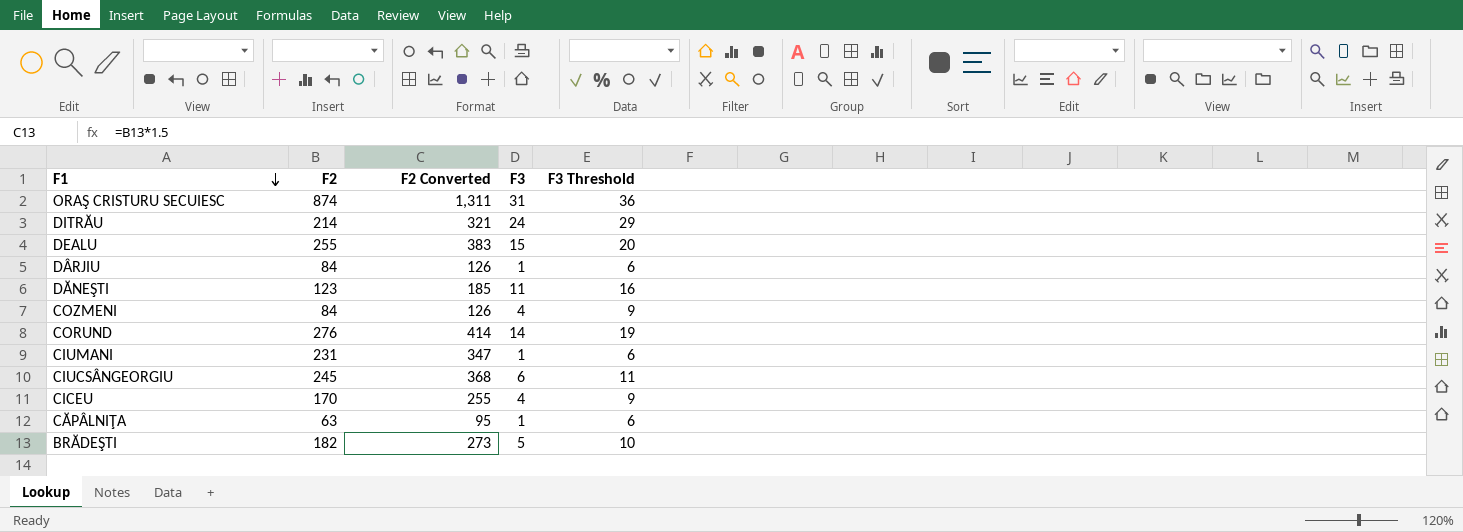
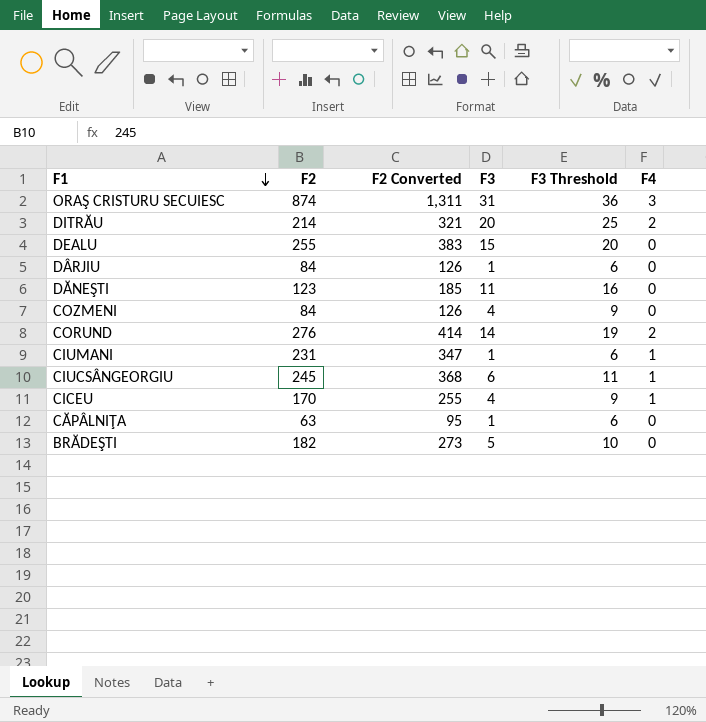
column F4 | position: none -> 6
DITRĂU | F3: 24 -> 20
DITRĂU | F3 Threshold: 29 -> 25

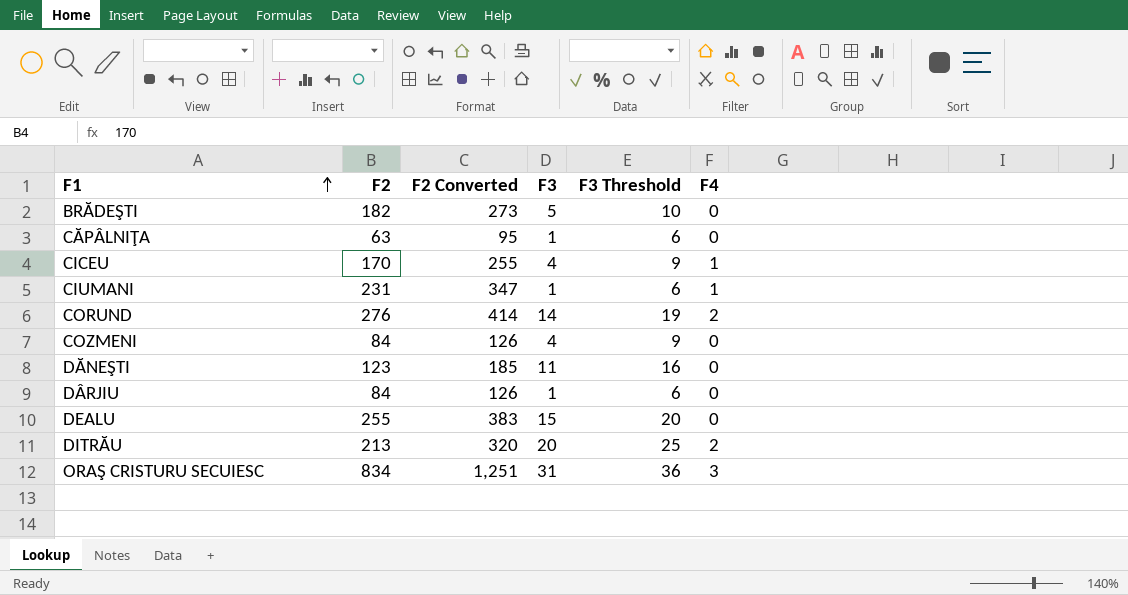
row order: F1 descending -> F1 ascending
row CIUCSÂNGEORGIU: 245 | 368 | 6 | 11 | 1 -> none
DITRĂU | F2: 214 -> 213
DITRĂU | F2 Converted: 321 -> 320
ORAŞ CRISTURU SECUIESC | F2: 874 -> 834
ORAŞ CRISTURU SECUIESC | F2 Converted: 1,311 -> 1,251

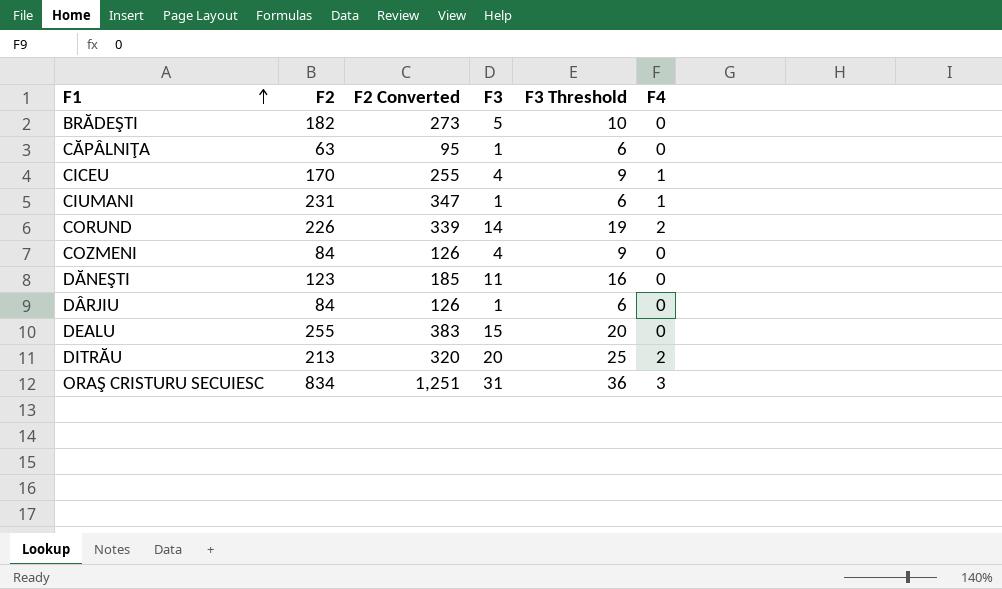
CORUND | F2: 276 -> 226
CORUND | F2 Converted: 414 -> 339

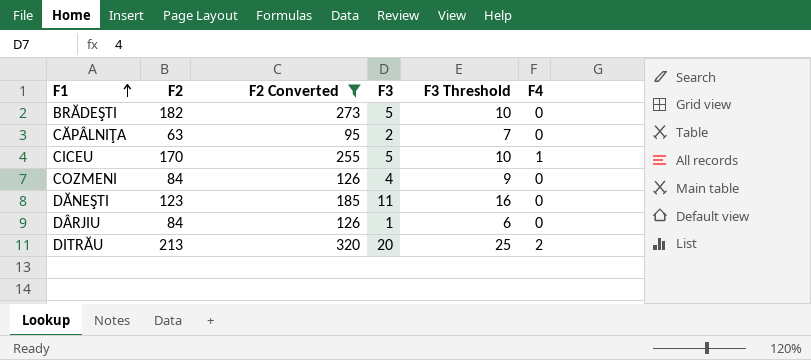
filter: none -> F2 Converted <= 320
CĂPÂLNIŢA | F3: 1 -> 2
CĂPÂLNIŢA | F3 Threshold: 6 -> 7
CICEU | F3: 4 -> 5
CICEU | F3 Threshold: 9 -> 10

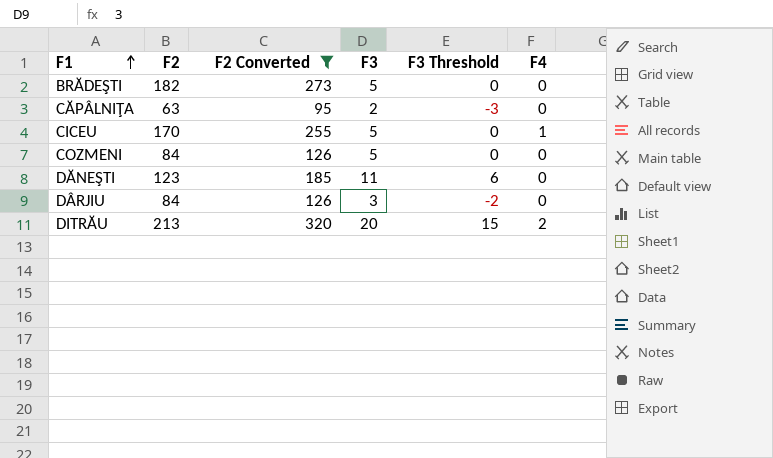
column F3 Threshold | formula: [F3] + 5 -> [F3] - 5
COZMENI | F3: 4 -> 5
DÂRJIU | F3: 1 -> 3

